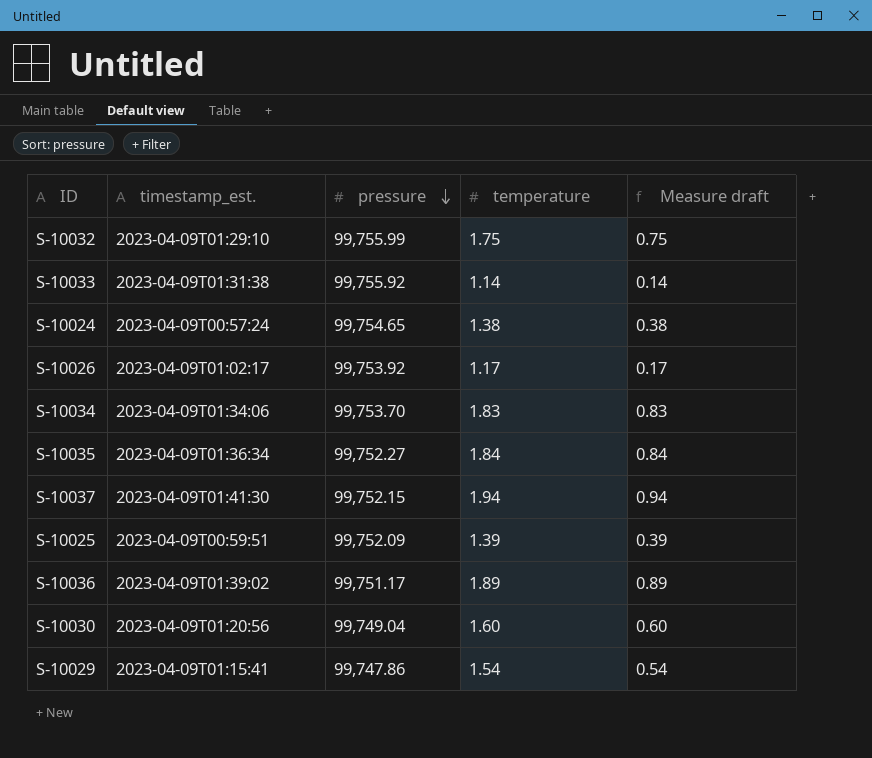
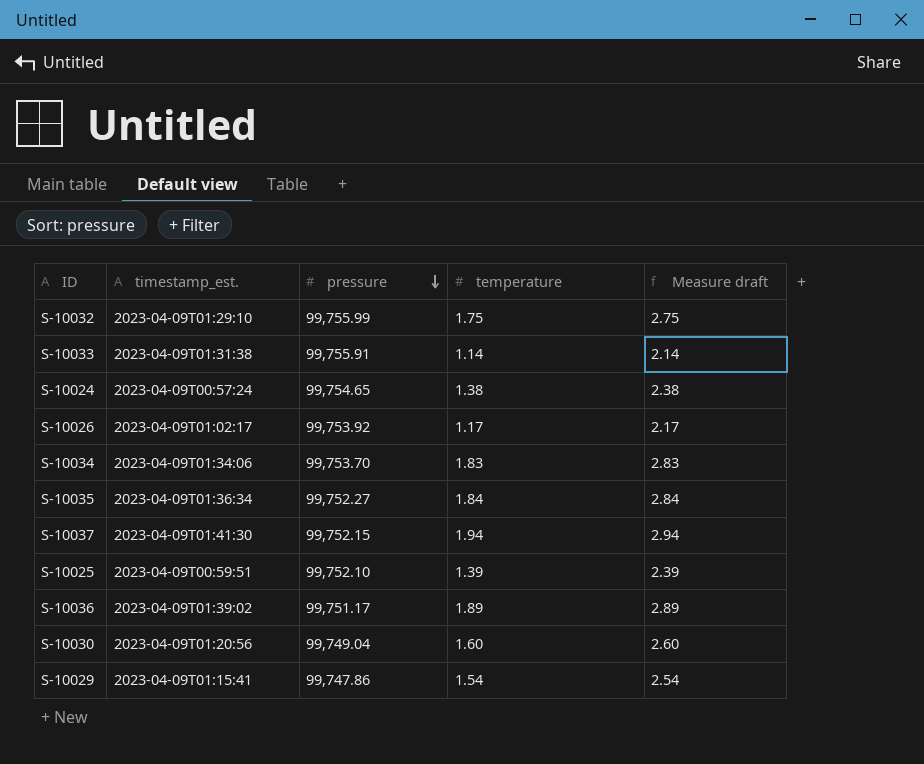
column Measure draft | formula: [temperature] - 1 -> [temperature] + 1
S-10033 | pressure: 99,755.92 -> 99,755.91
S-10025 | pressure: 99,752.09 -> 99,752.10

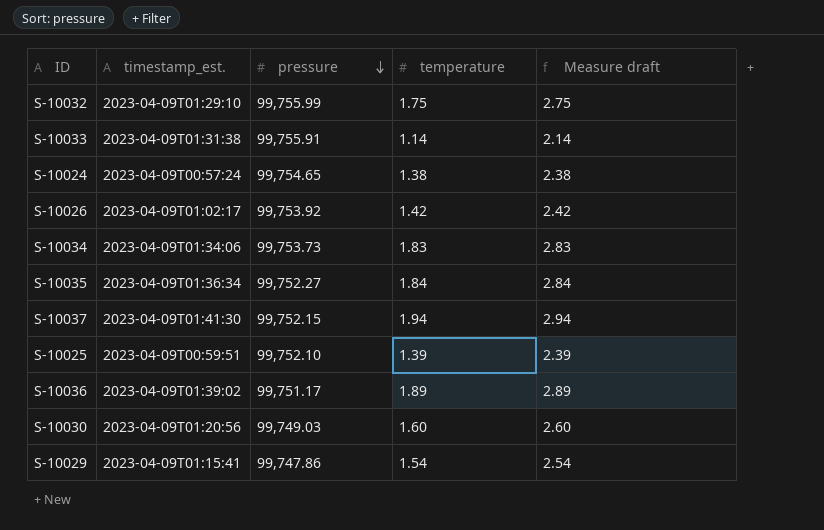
S-10026 | temperature: 1.17 -> 1.42
S-10026 | Measure draft: 2.17 -> 2.42
S-10034 | pressure: 99,753.70 -> 99,753.73
S-10030 | pressure: 99,749.04 -> 99,749.03

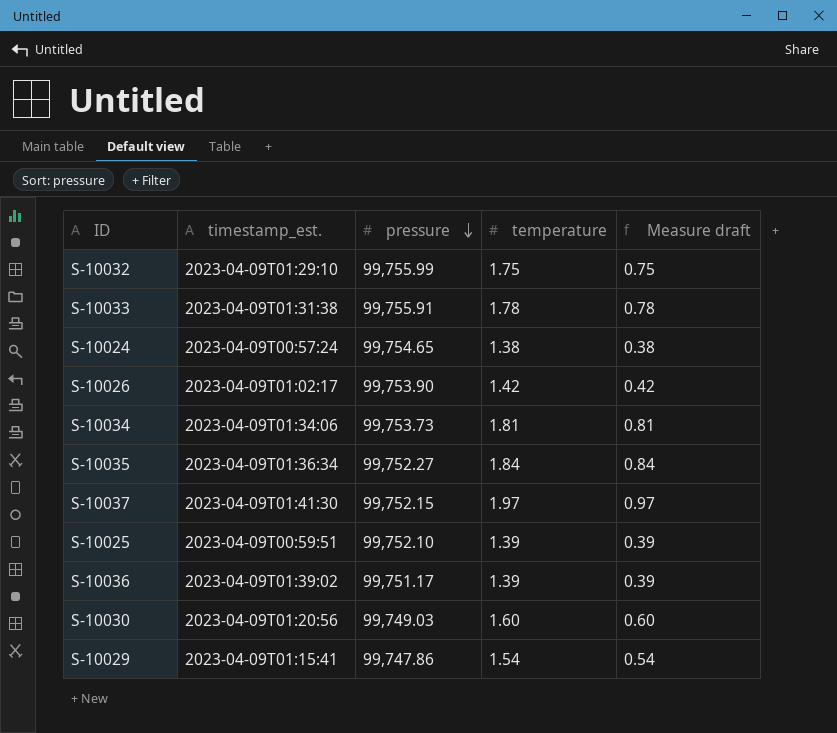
column Measure draft | formula: [temperature] + 1 -> [temperature] - 1
S-10033 | temperature: 1.14 -> 1.78
S-10026 | pressure: 99,753.92 -> 99,753.90
S-10034 | temperature: 1.83 -> 1.81
S-10037 | temperature: 1.94 -> 1.97
S-10036 | temperature: 1.89 -> 1.39

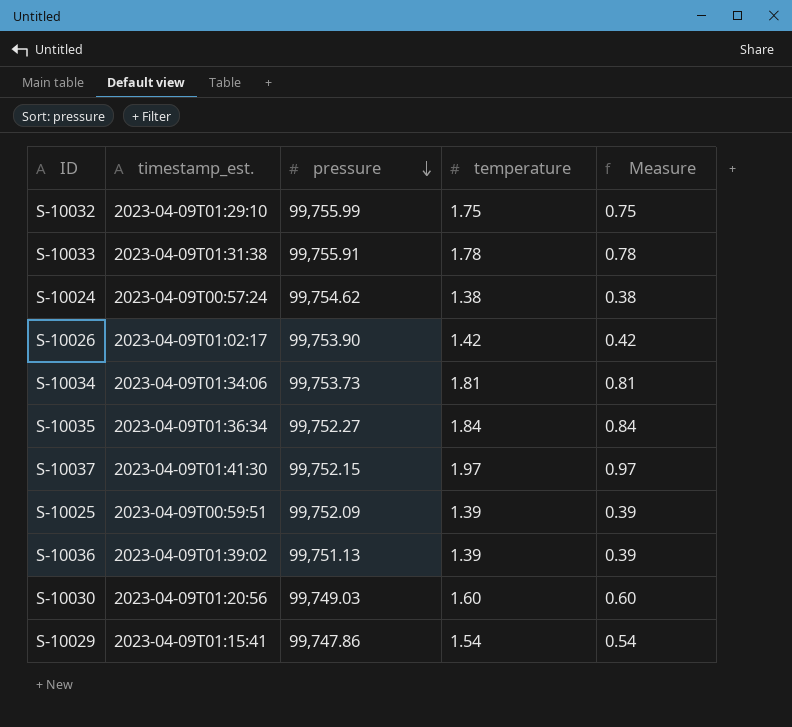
column name: Measure draft -> Measure
S-10024 | pressure: 99,754.65 -> 99,754.62
S-10025 | pressure: 99,752.10 -> 99,752.09
S-10036 | pressure: 99,751.17 -> 99,751.13

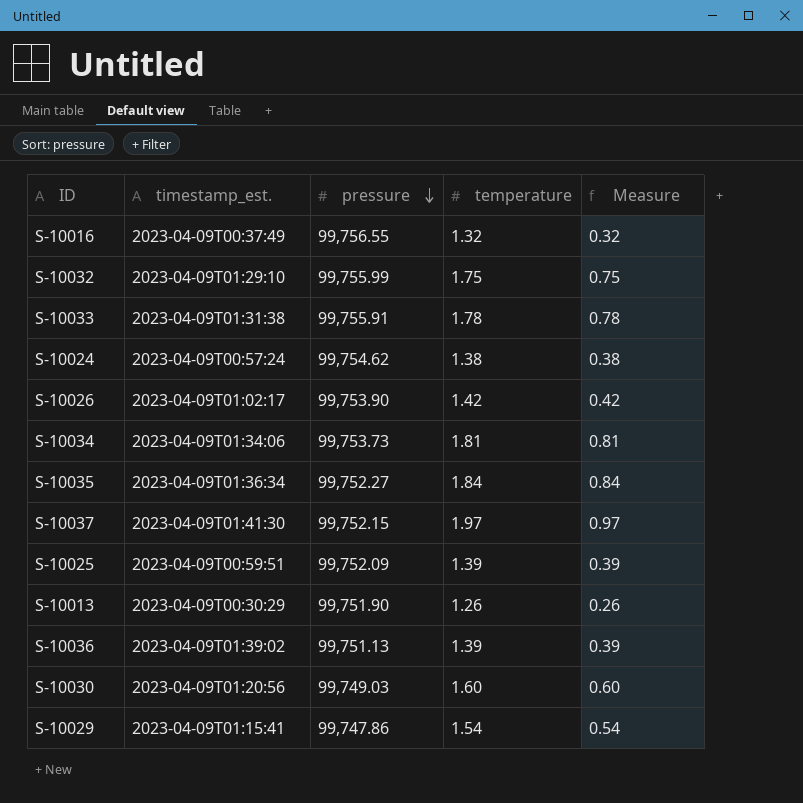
row S-10016: none -> 2023-04-09T00:37:49 | 99,756.55 | 1.32 | 0.32
row S-10013: none -> 2023-04-09T00:30:29 | 99,751.90 | 1.26 | 0.26

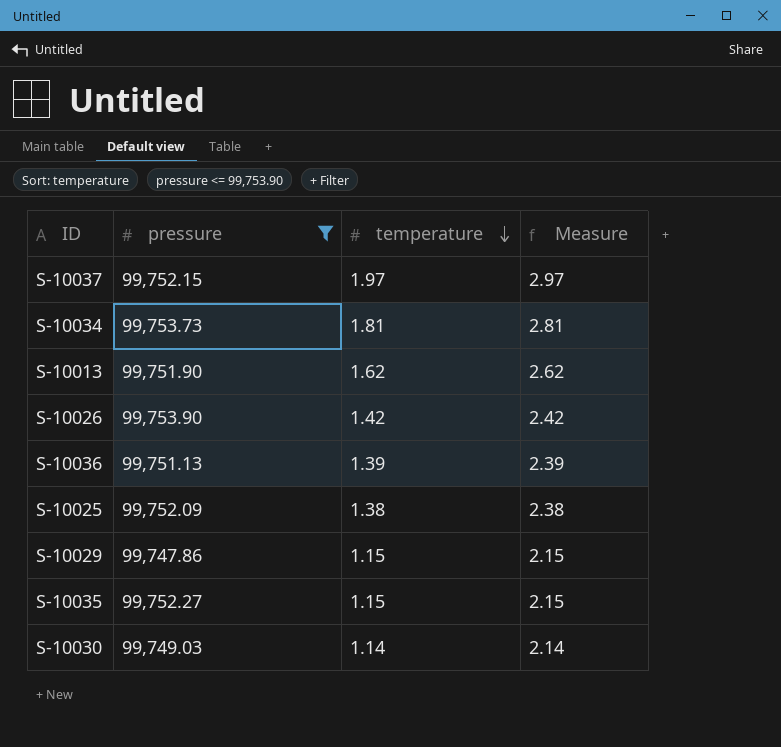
filter: none -> pressure <= 99,753.90
row order: pressure descending -> temperature descending
column timestamp_est. | position: 2 -> none
column Measure | formula: [temperature] - 1 -> [temperature] + 1
S-10013 | temperature: 1.26 -> 1.62
S-10025 | temperature: 1.39 -> 1.38
S-10029 | temperature: 1.54 -> 1.15
S-10035 | temperature: 1.84 -> 1.15
S-10030 | temperature: 1.60 -> 1.14

